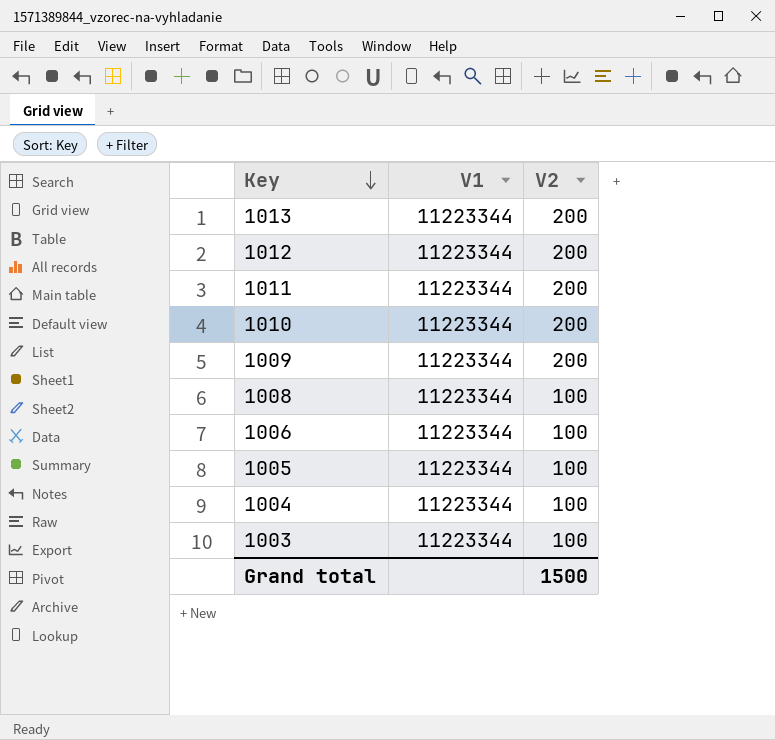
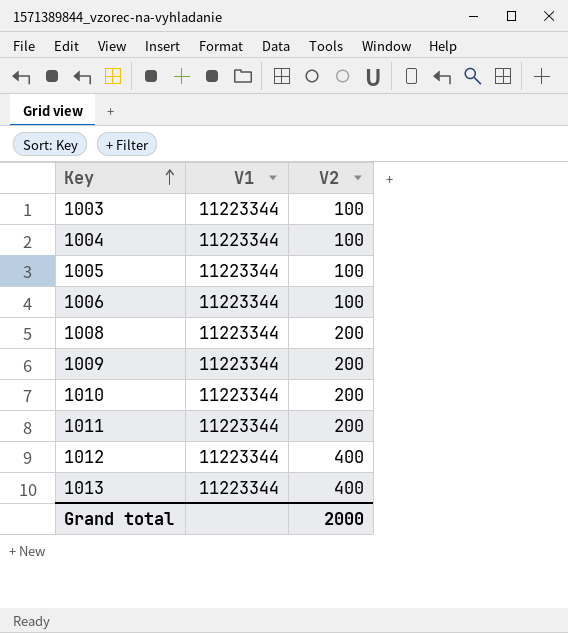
row order: Key descending -> Key ascending
1008 | V2: 100 -> 200
1012 | V2: 200 -> 400
1013 | V2: 200 -> 400
Grand total | V2: 1500 -> 2000

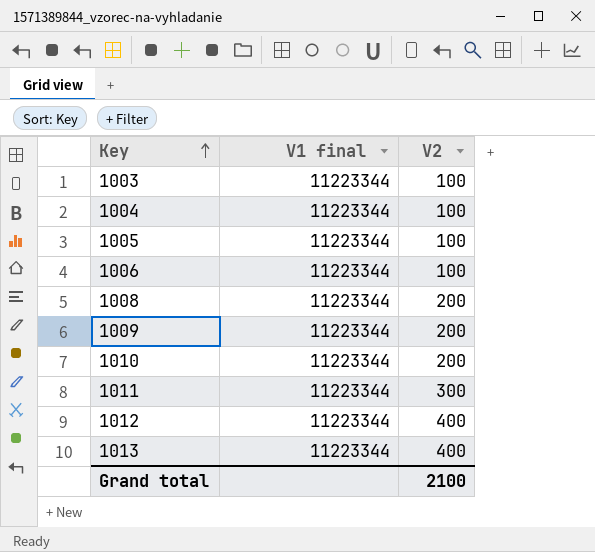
column name: V1 -> V1 final
1011 | V2: 200 -> 300
Grand total | V2: 2000 -> 2100

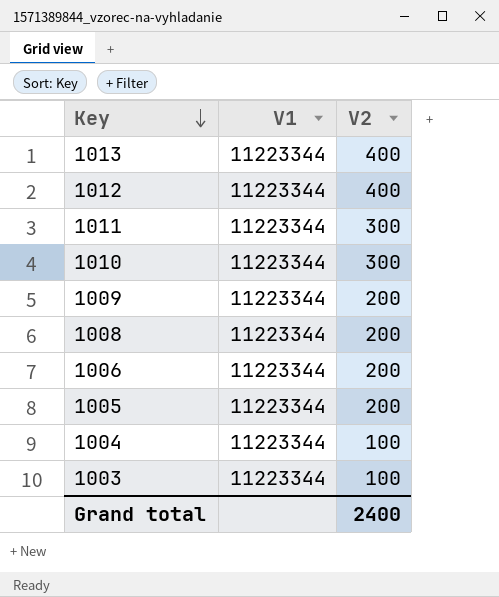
row order: Key ascending -> Key descending
column name: V1 final -> V1
1010 | V2: 200 -> 300
1006 | V2: 100 -> 200
1005 | V2: 100 -> 200
Grand total | V2: 2100 -> 2400

